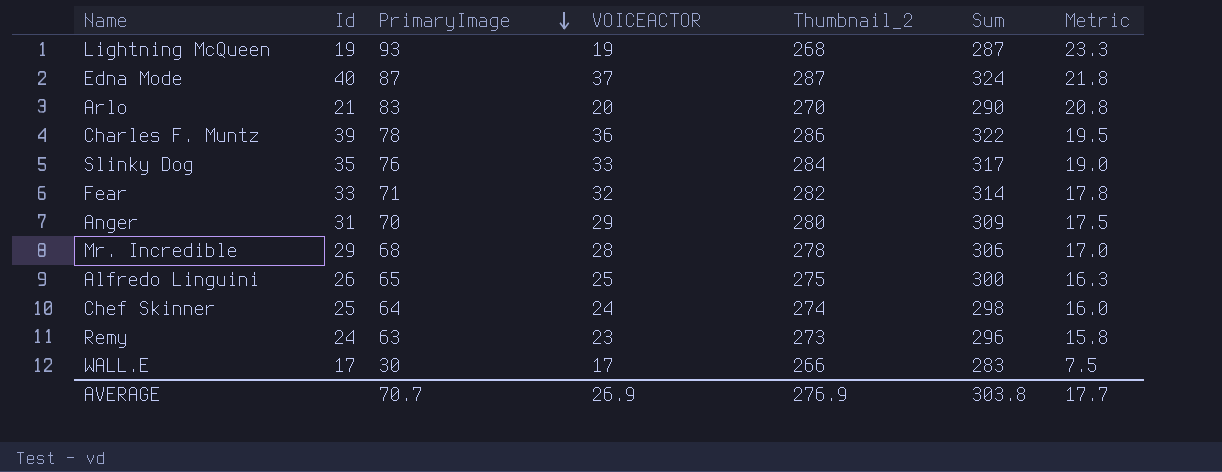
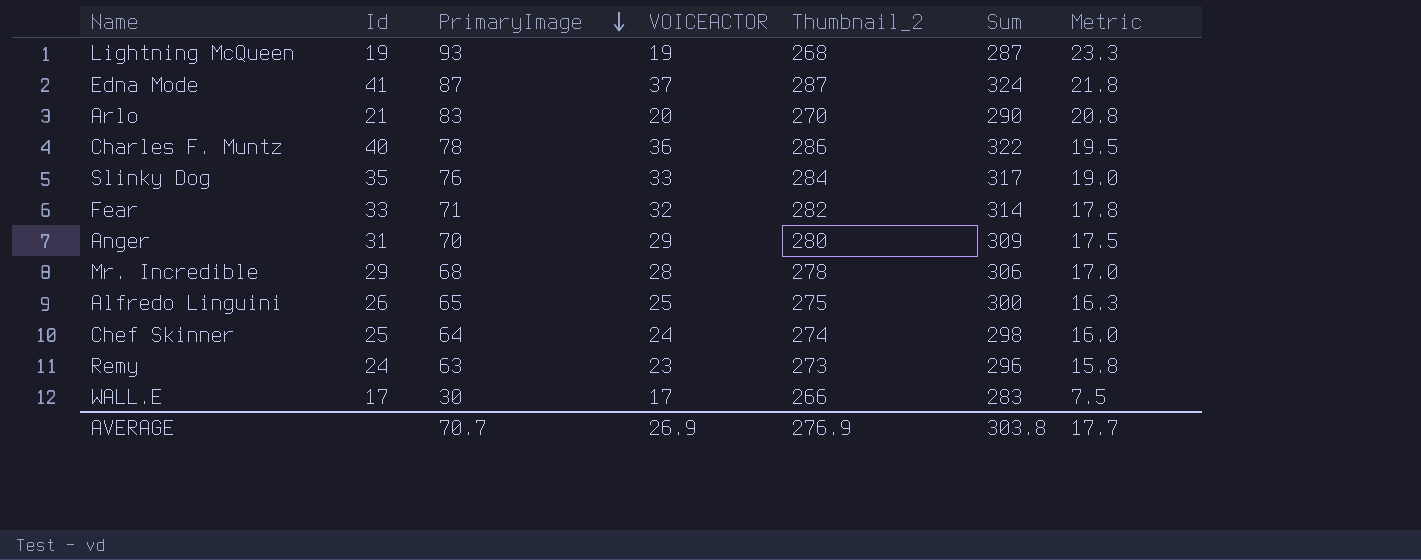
Edna Mode | Id: 40 -> 41
Charles F. Muntz | Id: 39 -> 40

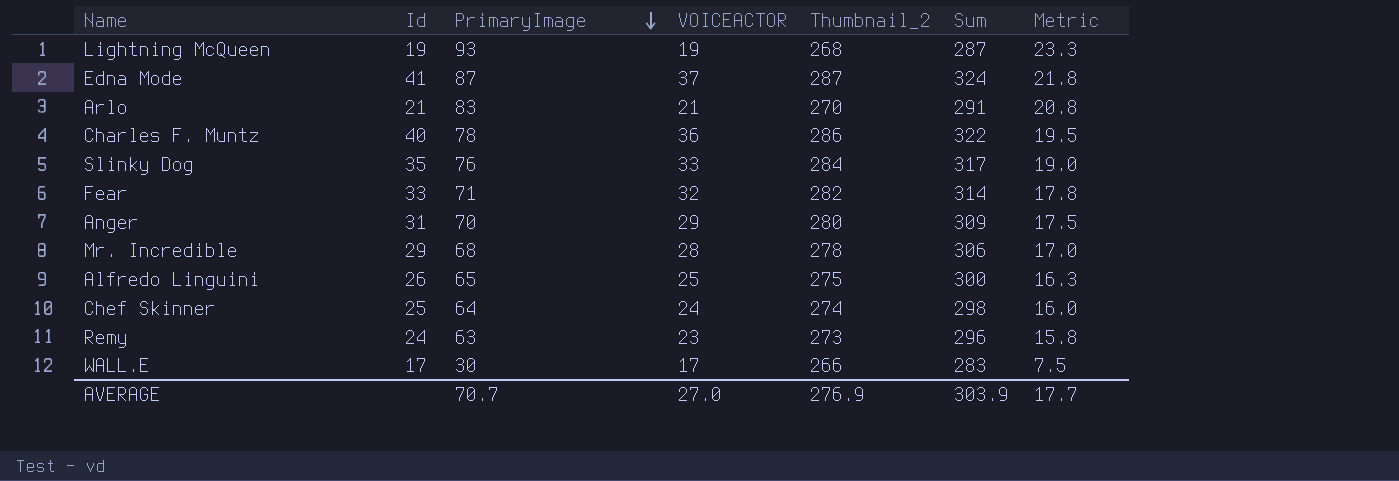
Arlo | VOICEACTOR: 20 -> 21
Arlo | Sum: 290 -> 291
AVERAGE | VOICEACTOR: 26.9 -> 27.0
AVERAGE | Sum: 303.8 -> 303.9

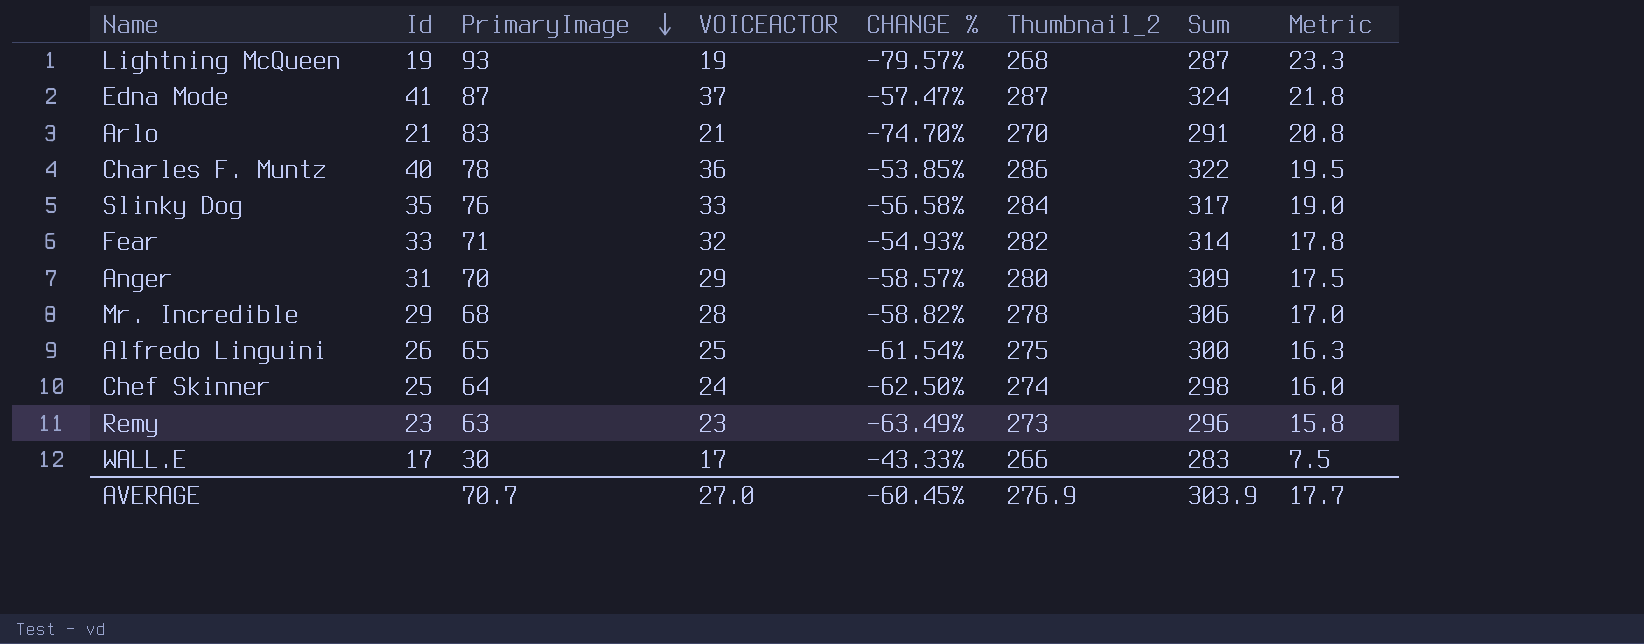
column CHANGE % | formula: none -> ([VOICEACTOR] - [PrimaryImage]) / [PrimaryImage]
Remy | Id: 24 -> 23

